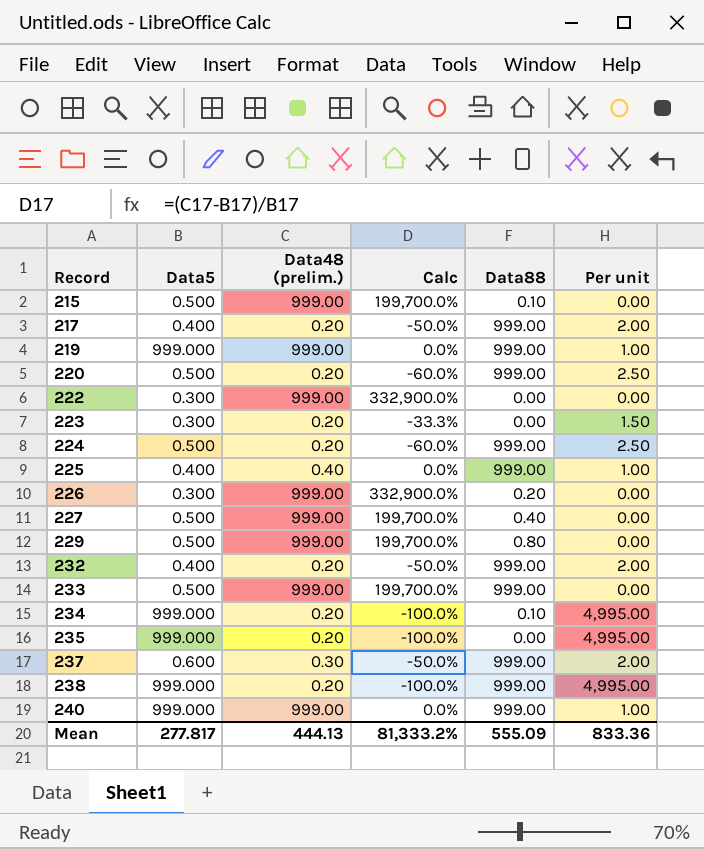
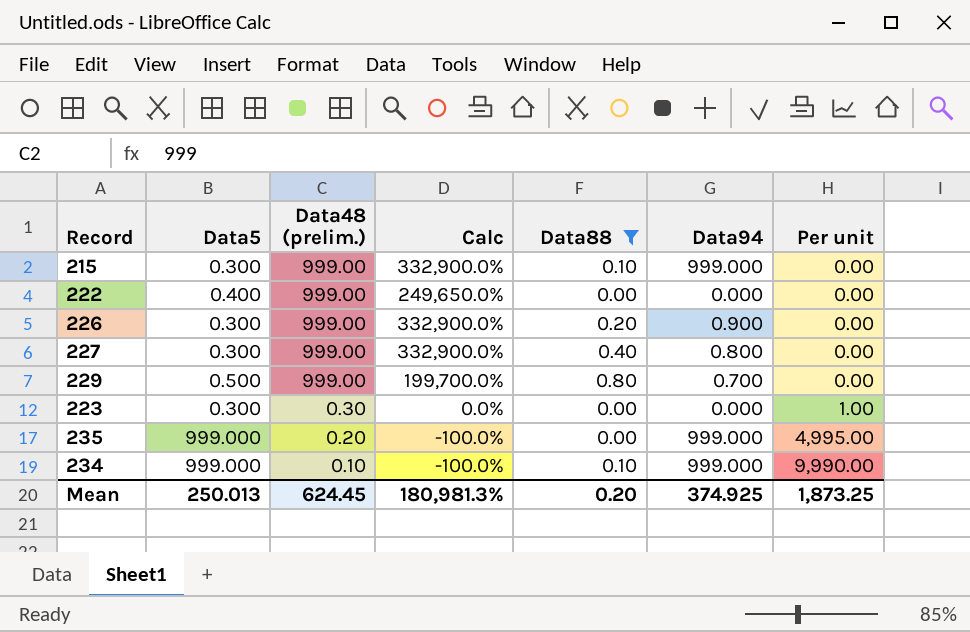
filter: none -> Data88 != 999.00
row order: Record ascending -> Data48 (prelim.) descending
column Data94 | position: none -> 6
215 | Data5: 0.500 -> 0.300
215 | Calc: 199,700.0% -> 332,900.0%
222 | Data5: 0.300 -> 0.400
222 | Calc: 332,900.0% -> 249,650.0%
227 | Data5: 0.500 -> 0.300
227 | Calc: 199,700.0% -> 332,900.0%
223 | Data48 (prelim.): 0.20 -> 0.30
223 | Calc: -33.3% -> 0.0%
223 | Per unit: 1.50 -> 1.00
234 | Data48 (prelim.): 0.20 -> 0.10
234 | Per unit: 4,995.00 -> 9,990.00
Mean | Data5: 277.817 -> 250.013
Mean | Data48 (prelim.): 444.13 -> 624.45
Mean | Calc: 81,333.2% -> 180,981.3%
Mean | Data88: 555.09 -> 0.20
Mean | Per unit: 833.36 -> 1,873.25

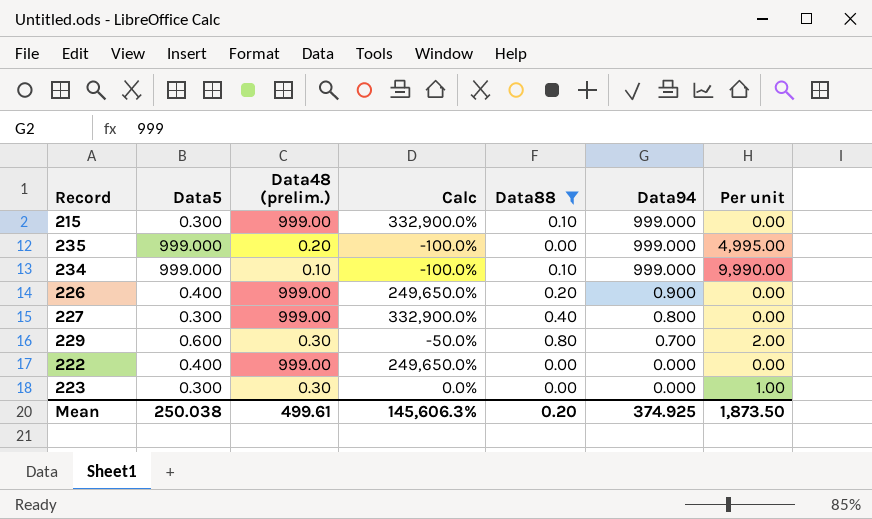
row order: Data48 (prelim.) descending -> Data94 descending
226 | Data5: 0.300 -> 0.400
226 | Calc: 332,900.0% -> 249,650.0%
229 | Data5: 0.500 -> 0.600
229 | Data48 (prelim.): 999.00 -> 0.30
229 | Calc: 199,700.0% -> -50.0%
229 | Per unit: 0.00 -> 2.00
Mean | Data5: 250.013 -> 250.038
Mean | Data48 (prelim.): 624.45 -> 499.61
Mean | Calc: 180,981.3% -> 145,606.3%
Mean | Per unit: 1,873.25 -> 1,873.50

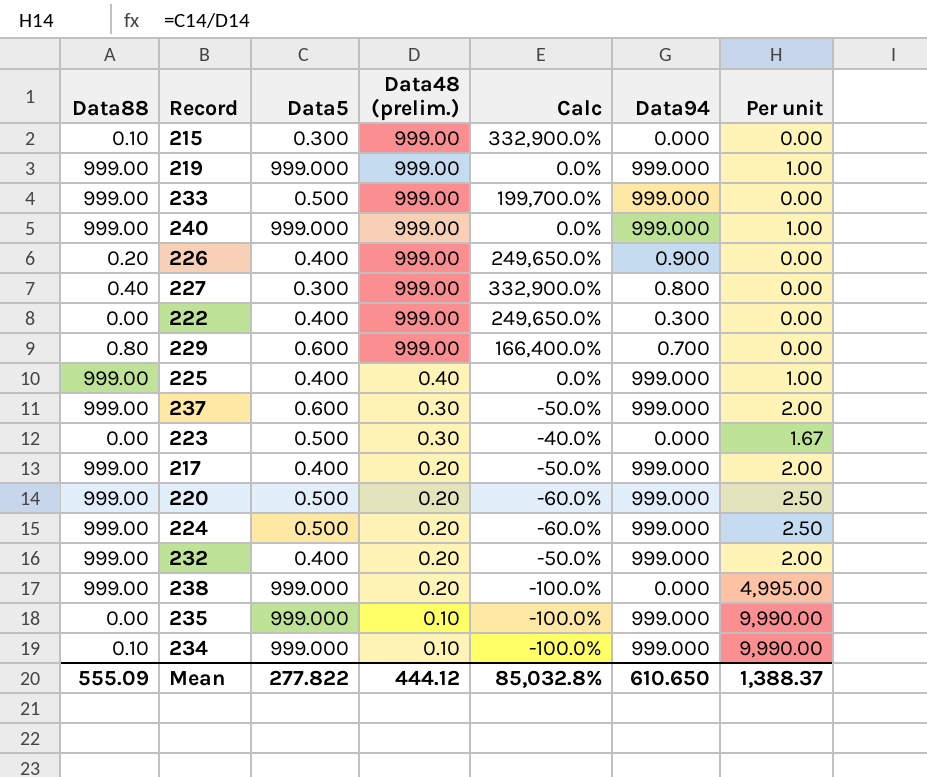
filter: Data88 != 999.00 -> none
row order: Data94 descending -> Data48 (prelim.) descending
column Data88 | position: 5 -> 1
215 | Data94: 999.000 -> 0.000
222 | Data94: 0.000 -> 0.300
229 | Data48 (prelim.): 0.30 -> 999.00
229 | Calc: -50.0% -> 166,400.0%
229 | Per unit: 2.00 -> 0.00
223 | Data5: 0.300 -> 0.500
223 | Calc: 0.0% -> -40.0%
223 | Per unit: 1.00 -> 1.67
235 | Data48 (prelim.): 0.20 -> 0.10
235 | Per unit: 4,995.00 -> 9,990.00
Mean | Data88: 0.20 -> 555.09
Mean | Data5: 250.038 -> 277.822
Mean | Data48 (prelim.): 499.61 -> 444.12
Mean | Calc: 145,606.3% -> 85,032.8%
Mean | Data94: 374.925 -> 610.650
Mean | Per unit: 1,873.50 -> 1,388.37

